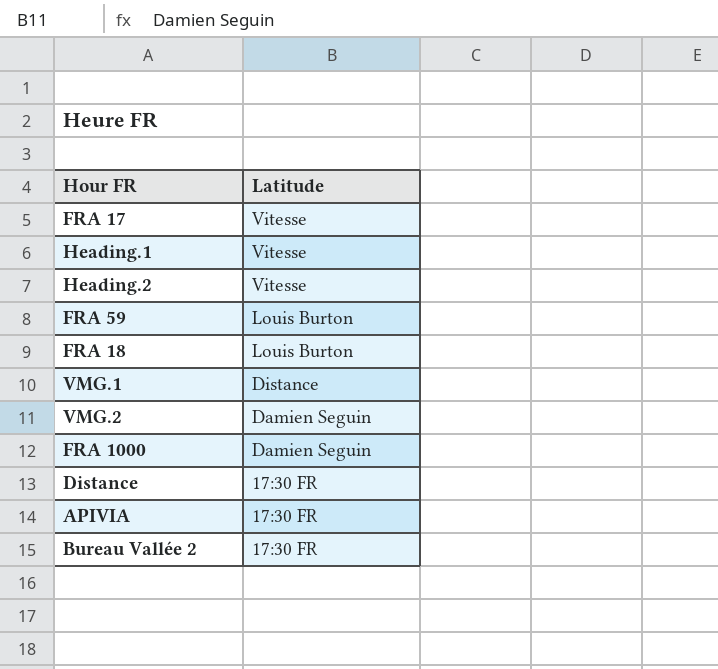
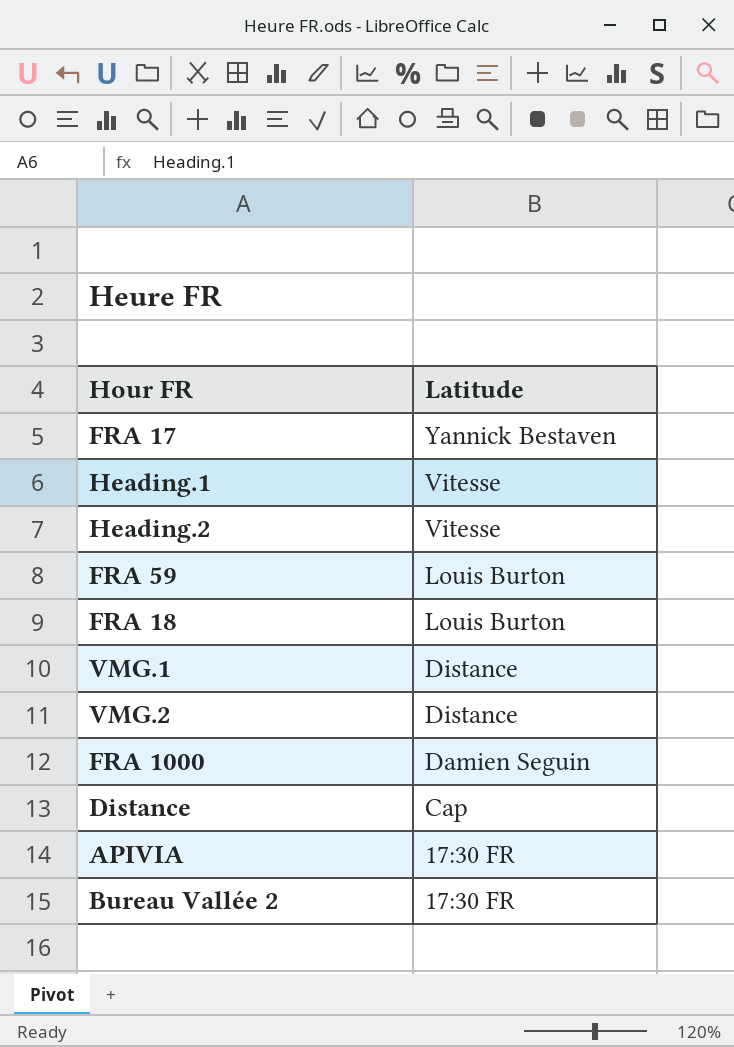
FRA 17 | Latitude: Vitesse -> Yannick Bestaven
VMG.2 | Latitude: Damien Seguin -> Distance
Distance | Latitude: 17:30 FR -> Cap

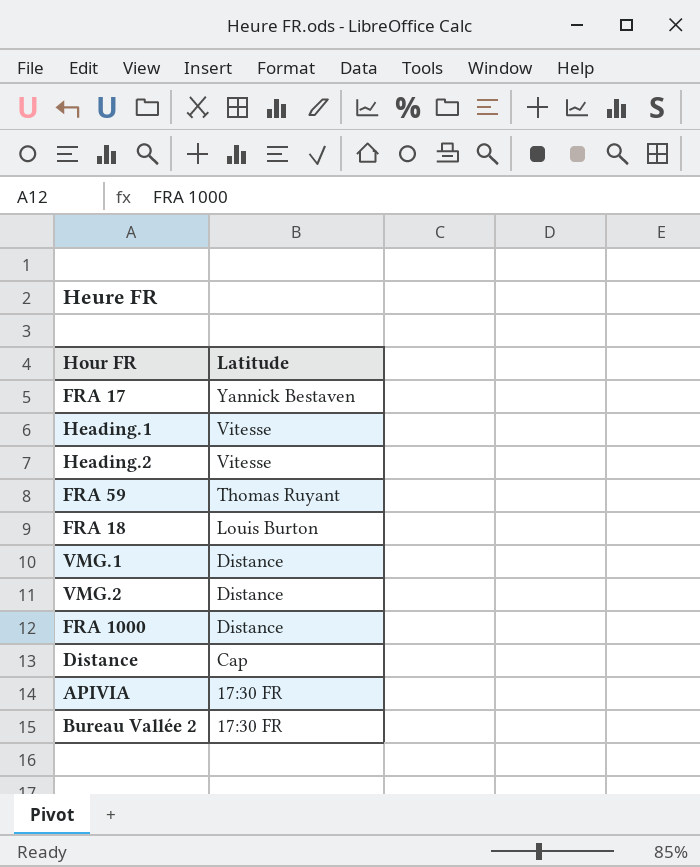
FRA 59 | Latitude: Louis Burton -> Thomas Ruyant
FRA 1000 | Latitude: Damien Seguin -> Distance

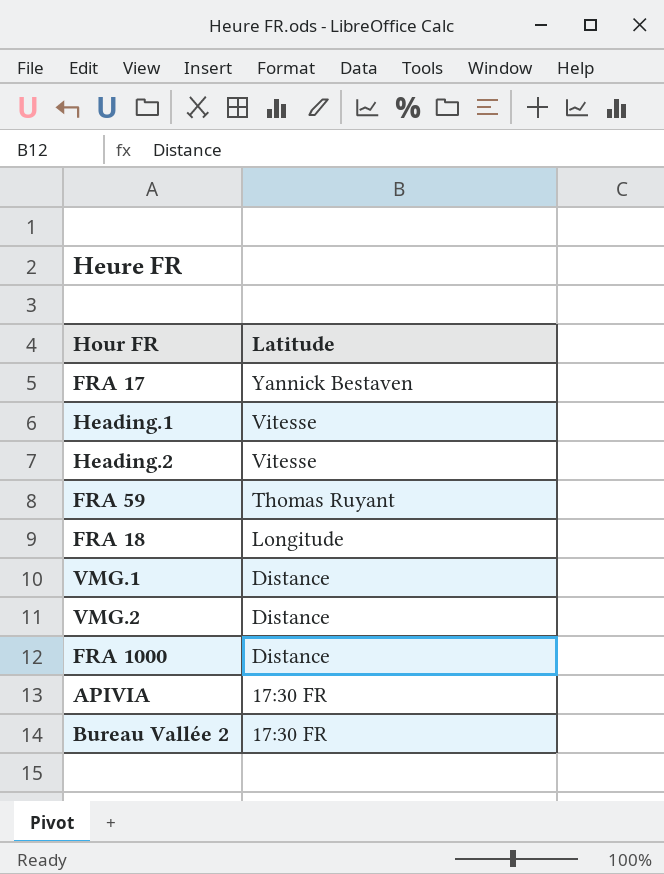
row Distance: Cap -> none
FRA 18 | Latitude: Louis Burton -> Longitude

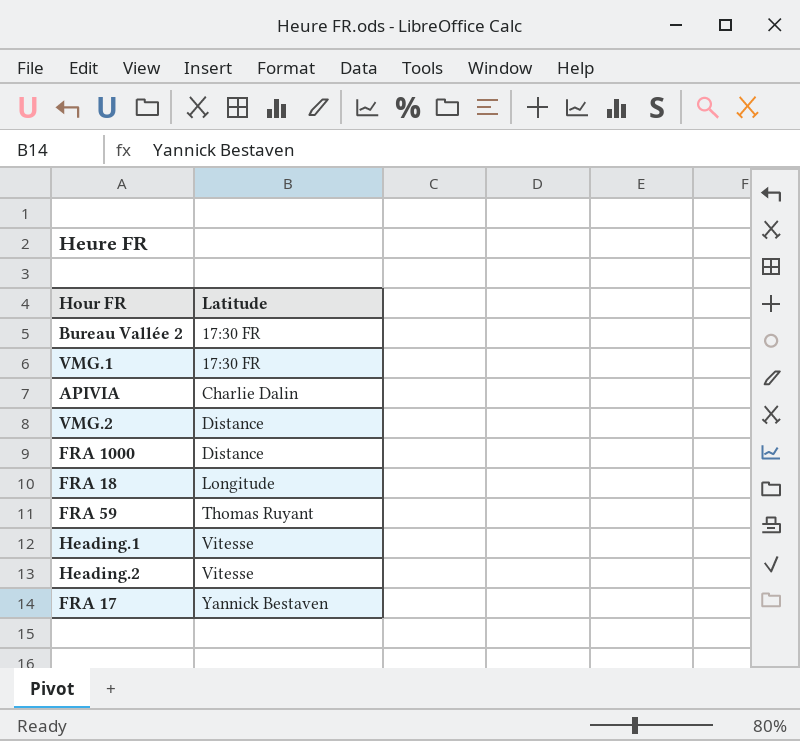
row order: Latitude descending -> Latitude ascending
VMG.1 | Latitude: Distance -> 17:30 FR
APIVIA | Latitude: 17:30 FR -> Charlie Dalin

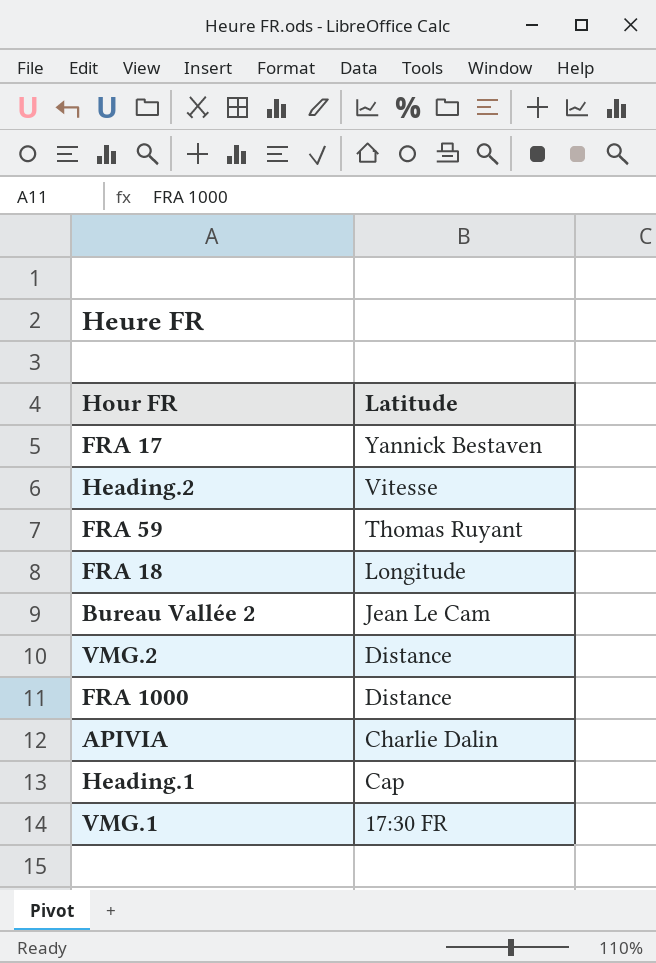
row order: Latitude ascending -> Latitude descending
Bureau Vallée 2 | Latitude: 17:30 FR -> Jean Le Cam
Heading.1 | Latitude: Vitesse -> Cap

